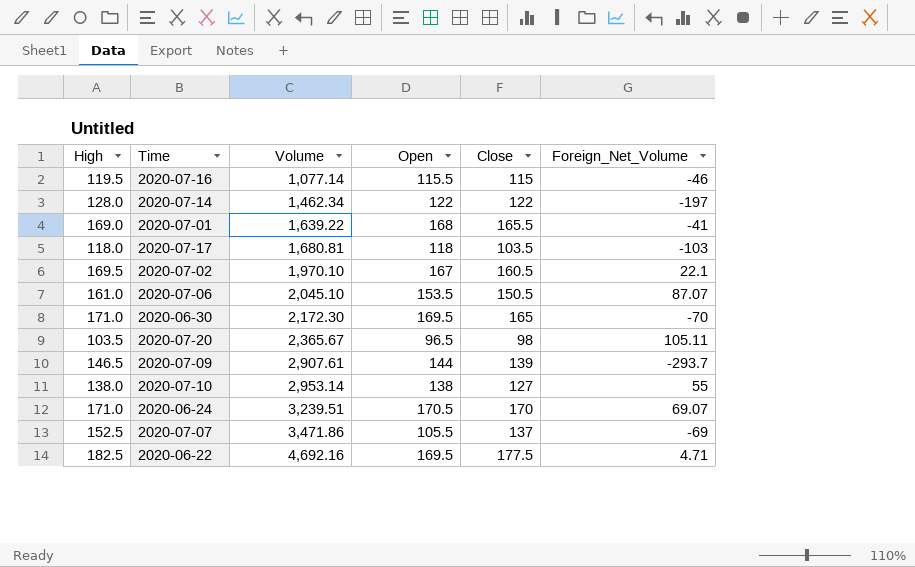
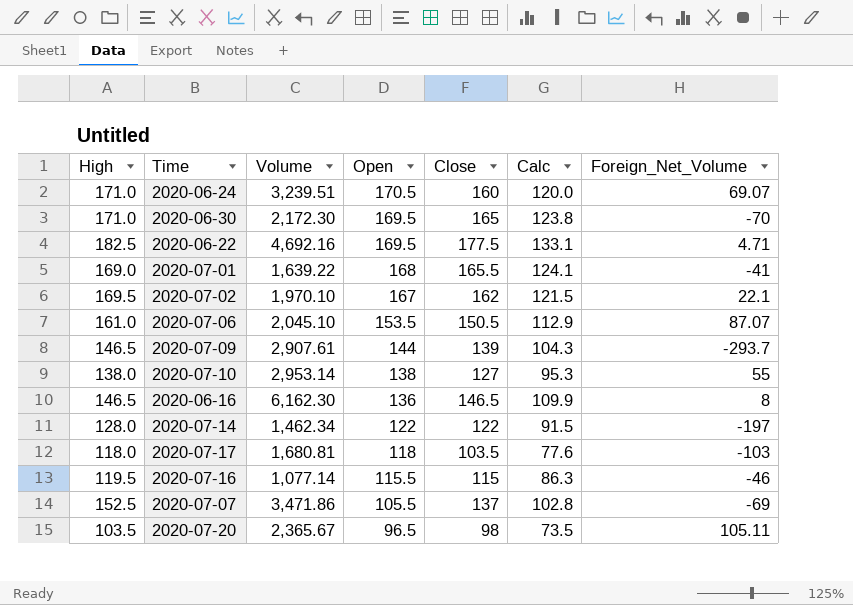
row order: Volume ascending -> Open descending
column Calc | formula: none -> [Close] * 0.75
2020-06-24 | Close: 170 -> 160
2020-07-02 | Close: 160.5 -> 162
row 2020-06-16: none -> 146.5 | 6,162.30 | 136 | 146.5 | 109.9 | 8

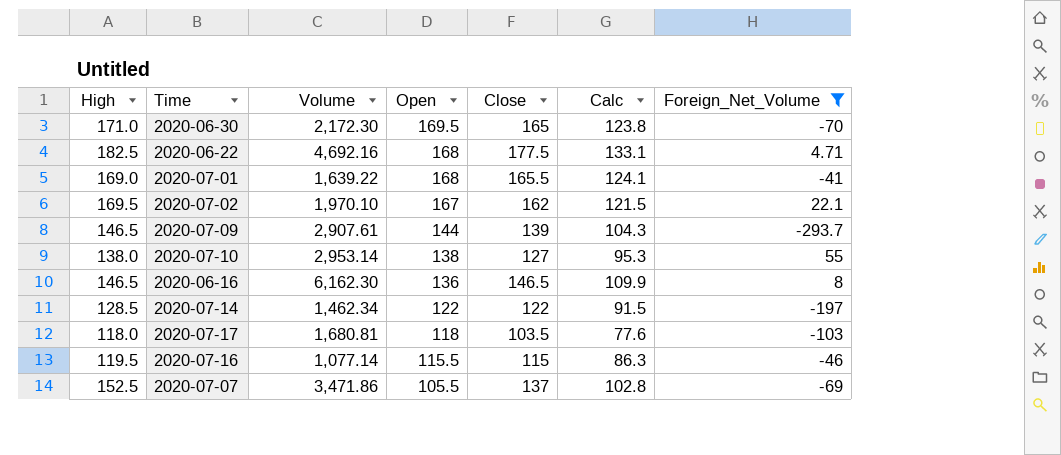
filter: none -> Foreign_Net_Volume <= 55
2020-06-22 | Open: 169.5 -> 168
2020-07-14 | High: 128.0 -> 128.5

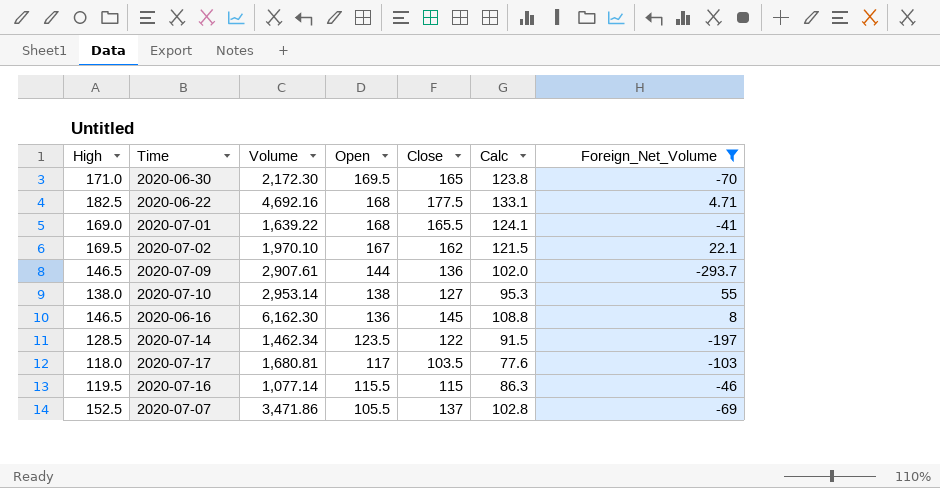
2020-07-09 | Close: 139 -> 136
2020-07-09 | Calc: 104.3 -> 102.0
2020-06-16 | Close: 146.5 -> 145
2020-06-16 | Calc: 109.9 -> 108.8
2020-07-14 | Open: 122 -> 123.5
2020-07-17 | Open: 118 -> 117

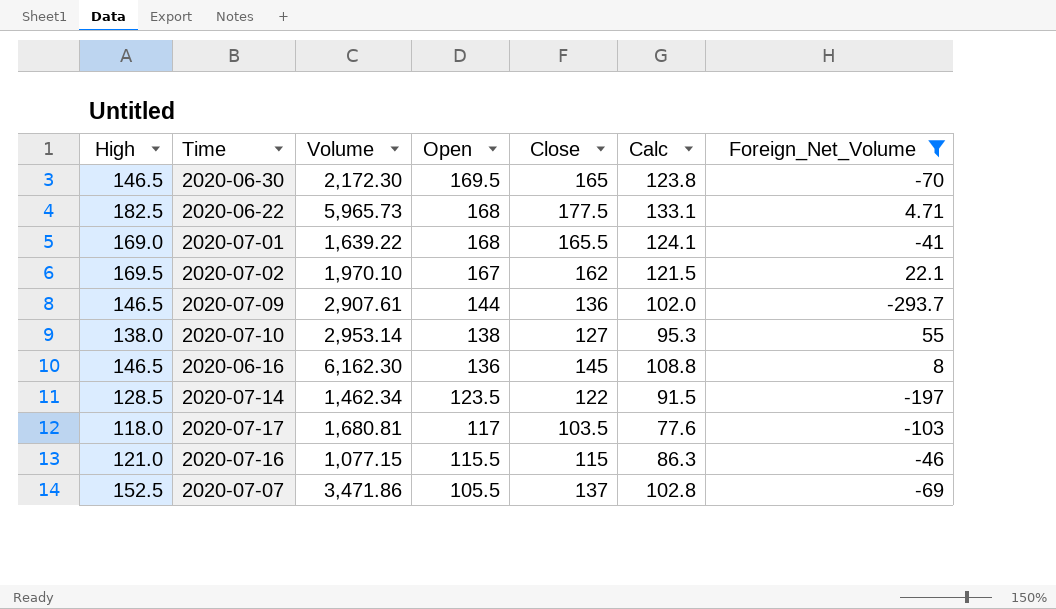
2020-06-30 | High: 171.0 -> 146.5
2020-06-22 | Volume: 4,692.16 -> 5,965.73
2020-07-16 | High: 119.5 -> 121.0
2020-07-16 | Volume: 1,077.14 -> 1,077.15

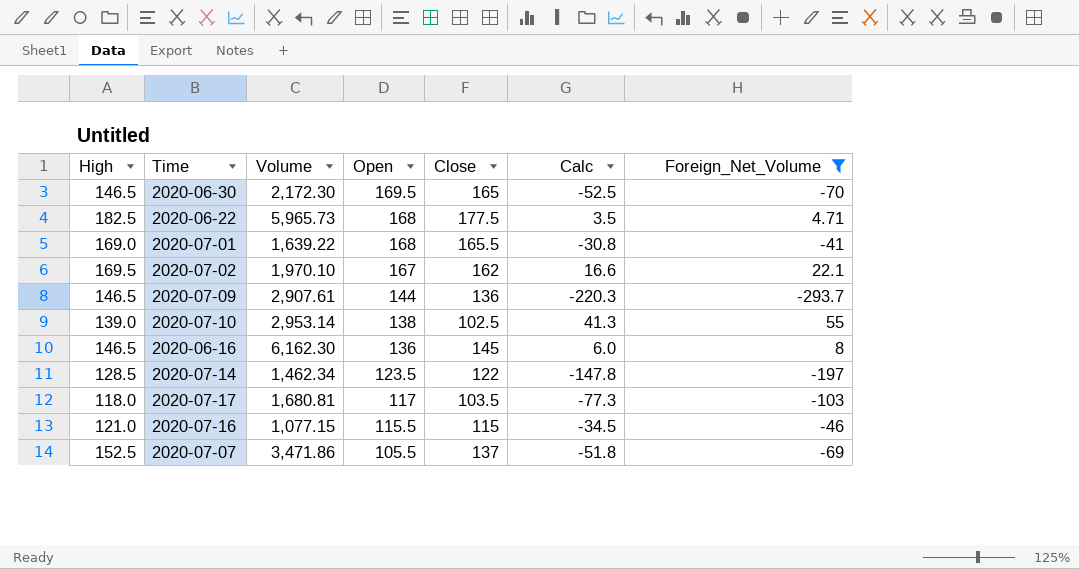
column Calc | formula: [Close] * 0.75 -> [Foreign_Net_Volume] * 0.75
2020-07-10 | High: 138.0 -> 139.0
2020-07-10 | Close: 127 -> 102.5

